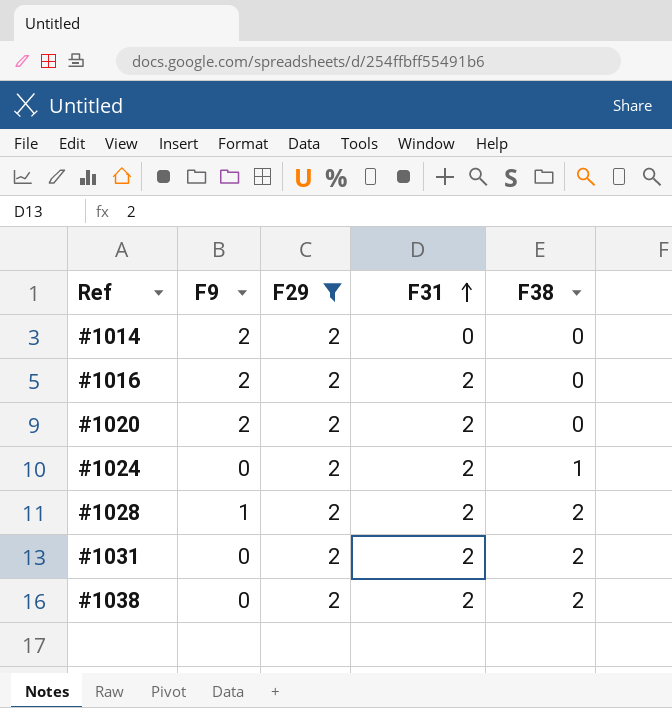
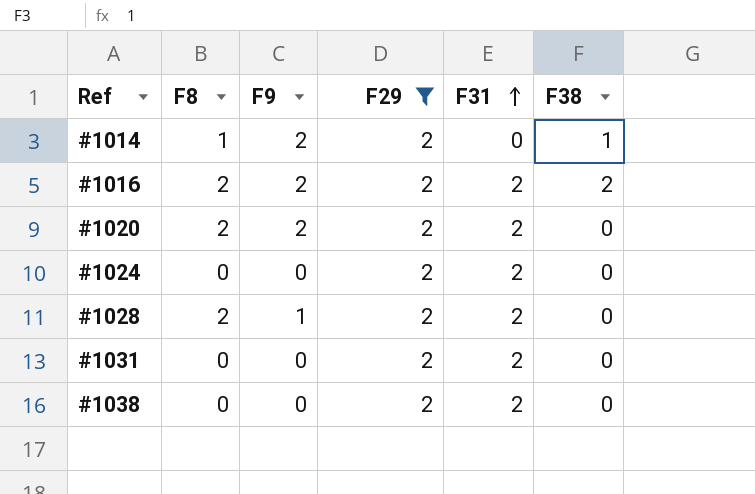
column F8 | position: none -> 2
#1014 | F38: 0 -> 1
#1016 | F38: 0 -> 2
#1024 | F38: 1 -> 0
#1028 | F38: 2 -> 0
#1031 | F38: 2 -> 0
#1038 | F38: 2 -> 0

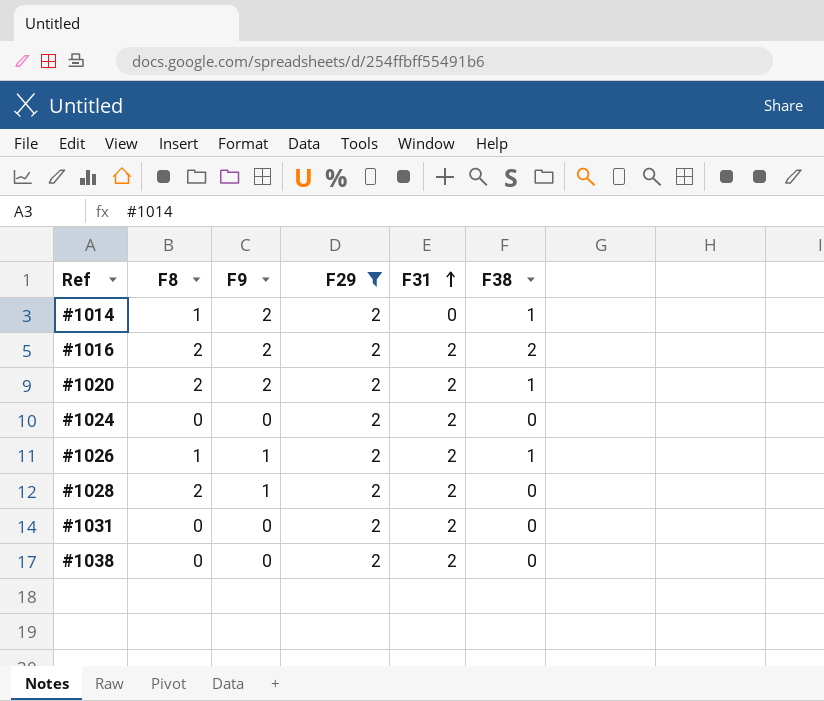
#1020 | F38: 0 -> 1
row #1026: none -> 1 | 1 | 2 | 2 | 1

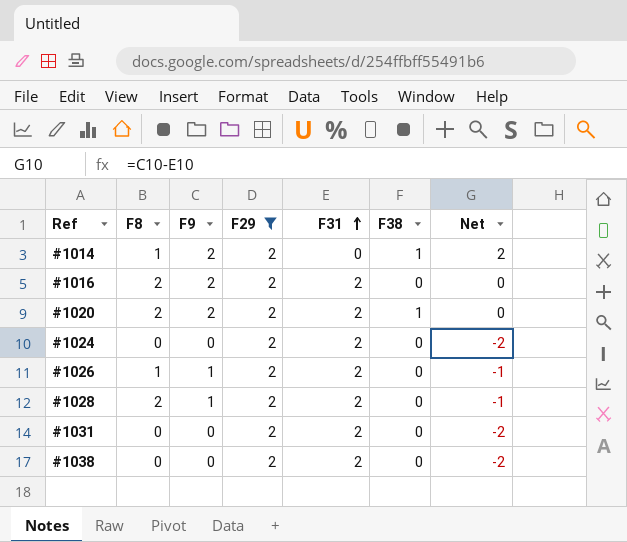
column Net | formula: none -> [F9] - [F31]
#1016 | F38: 2 -> 0
#1026 | F38: 1 -> 0

